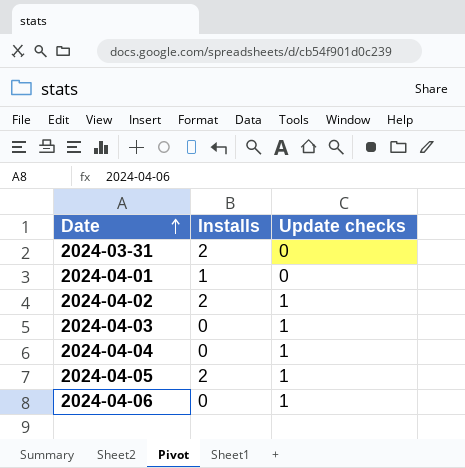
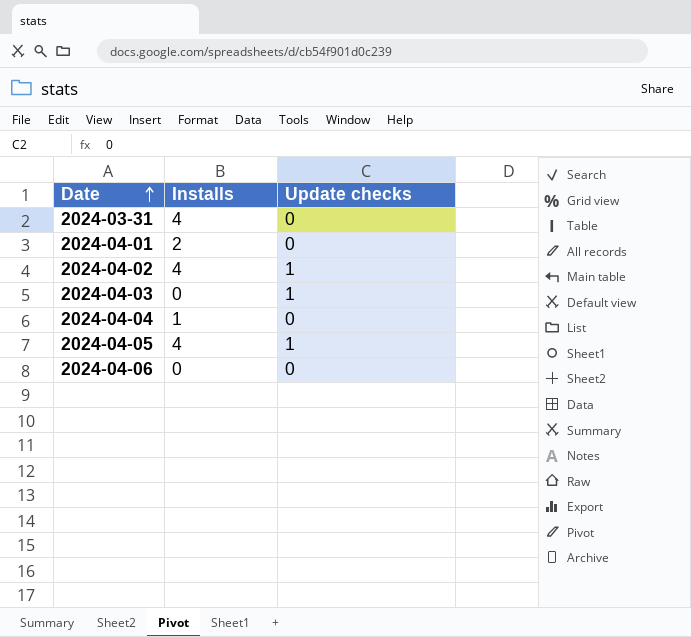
2024-03-31 | Installs: 2 -> 4
2024-04-01 | Installs: 1 -> 2
2024-04-02 | Installs: 2 -> 4
2024-04-04 | Installs: 0 -> 1
2024-04-04 | Update checks: 1 -> 0
2024-04-05 | Installs: 2 -> 4
2024-04-06 | Update checks: 1 -> 0

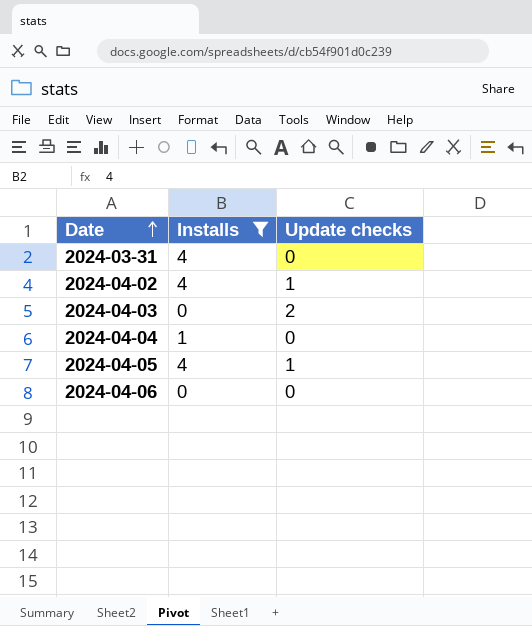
filter: none -> Installs != 2
2024-04-03 | Update checks: 1 -> 2

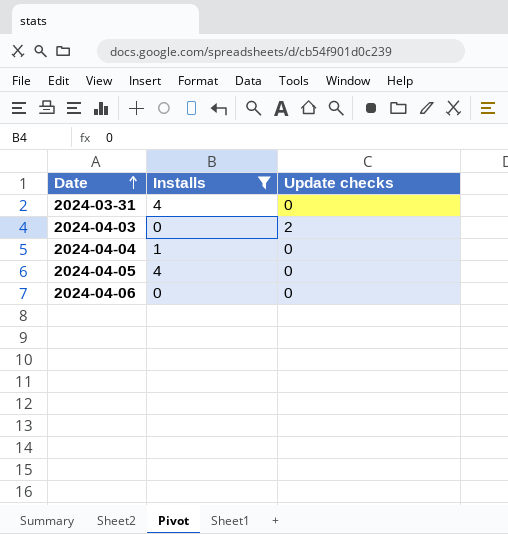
row 2024-04-02: 4 | 1 -> none
2024-04-05 | Update checks: 1 -> 0

